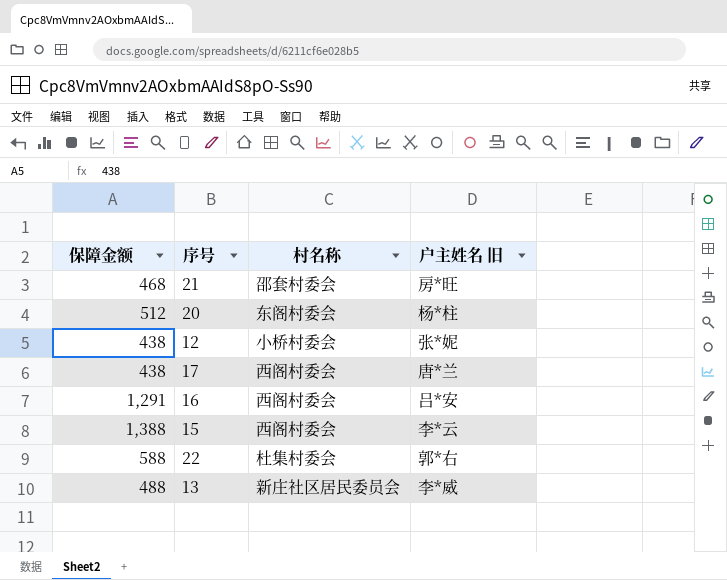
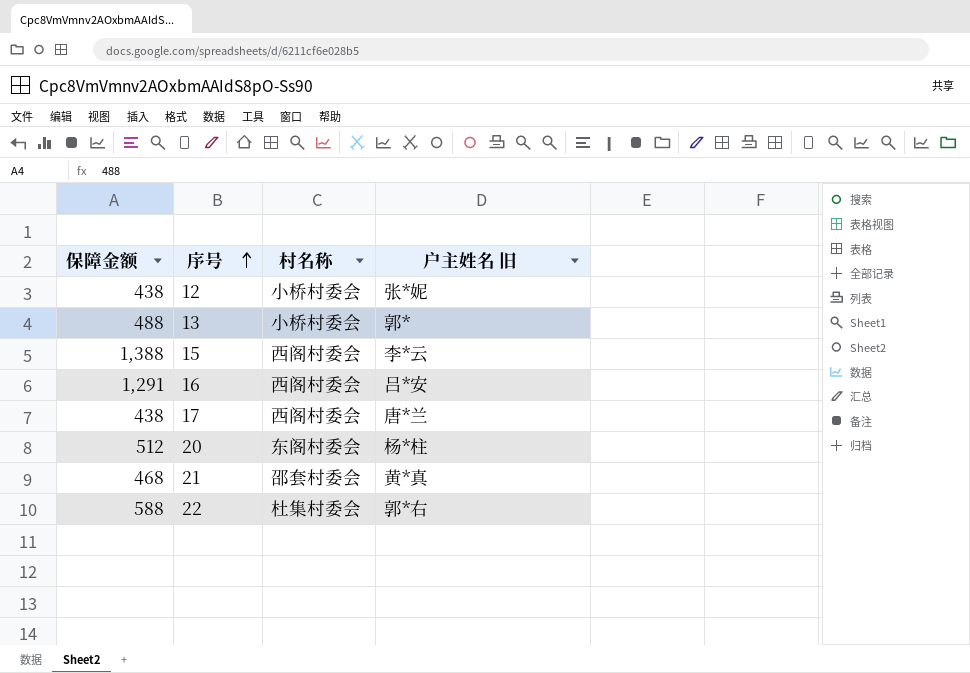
row order: none -> 序号 ascending
13 | 村名称: 新庄社区居民委员会 -> 小桥村委会
13 | 户主姓名 旧: 李*威 -> 郭*
21 | 户主姓名 旧: 房*旺 -> 黄*真

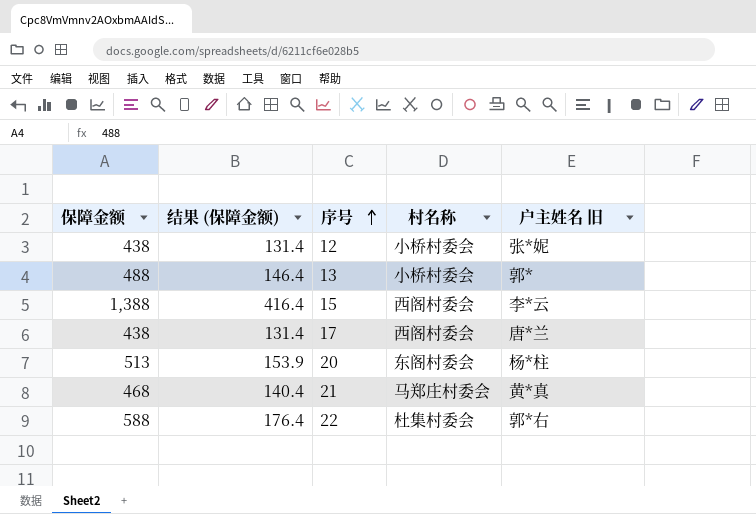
column 结果 (保障金额) | formula: none -> [保障金额] * 0.3
row 16: 1,291 | 西阁村委会 | 吕*安 -> none
20 | 保障金额: 512 -> 513
21 | 村名称: 邵套村委会 -> 马郑庄村委会

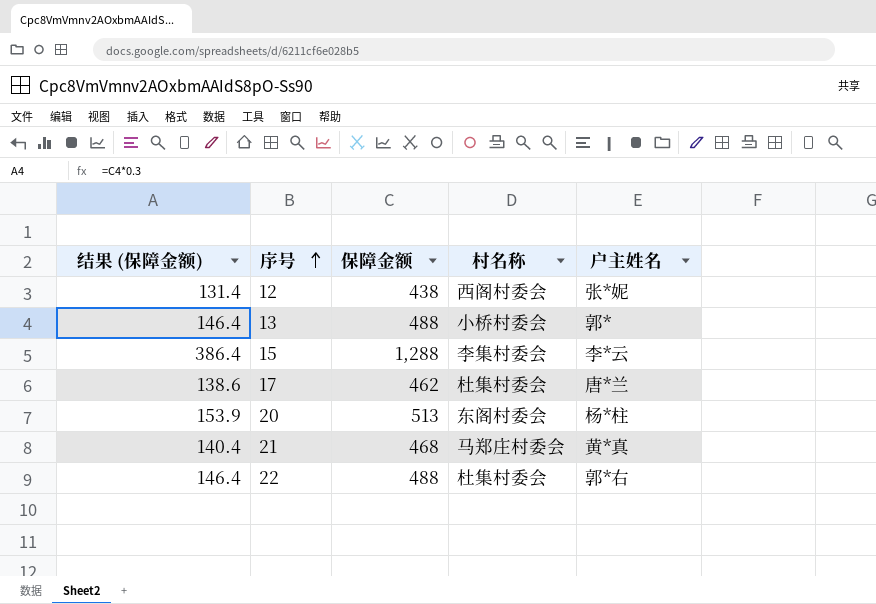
column 保障金额 | position: 1 -> 3
column name: 户主姓名 旧 -> 户主姓名
12 | 村名称: 小桥村委会 -> 西阁村委会
15 | 结果 (保障金额): 416.4 -> 386.4
15 | 保障金额: 1,388 -> 1,288
15 | 村名称: 西阁村委会 -> 李集村委会
17 | 结果 (保障金额): 131.4 -> 138.6
17 | 保障金额: 438 -> 462
17 | 村名称: 西阁村委会 -> 杜集村委会
22 | 结果 (保障金额): 176.4 -> 146.4
22 | 保障金额: 588 -> 488

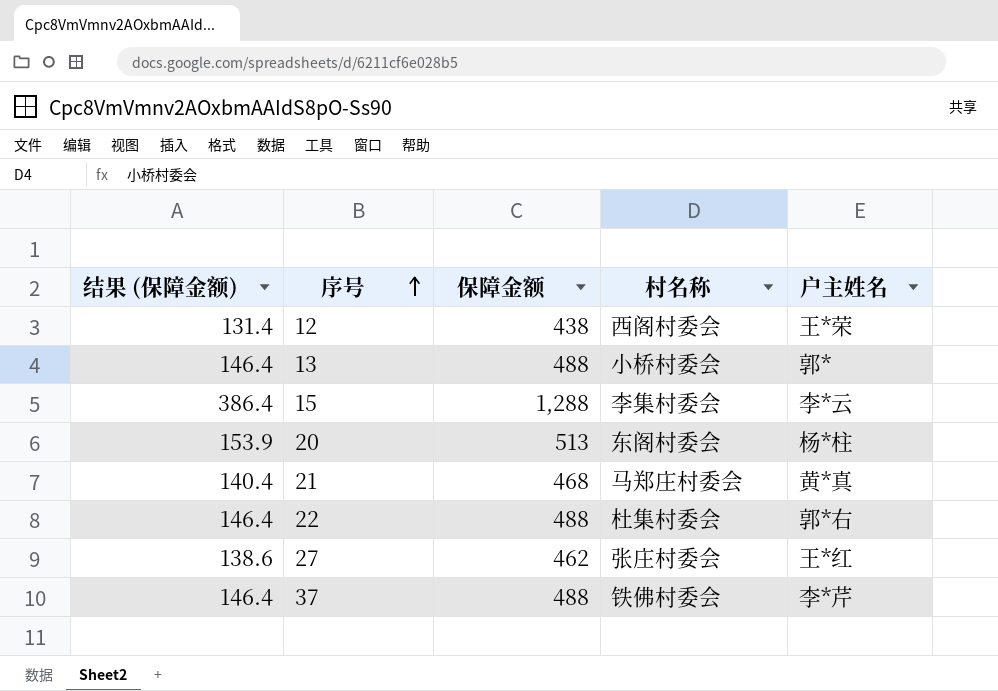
row 17: 138.6 | 462 | 杜集村委会 | 唐*兰 -> none
12 | 户主姓名: 张*妮 -> 王*荣
row 27: none -> 138.6 | 462 | 张庄村委会 | 王*红
row 37: none -> 146.4 | 488 | 铁佛村委会 | 李*芹

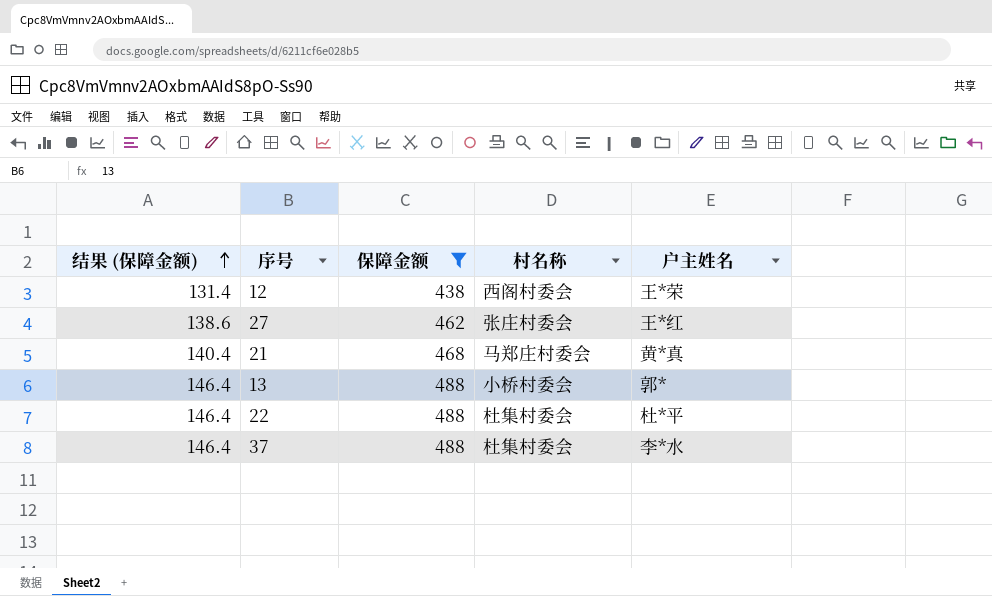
filter: none -> 保障金额 <= 488
row order: 序号 ascending -> 结果 (保障金额) ascending
22 | 户主姓名: 郭*右 -> 杜*平
37 | 村名称: 铁佛村委会 -> 杜集村委会
37 | 户主姓名: 李*芹 -> 李*水

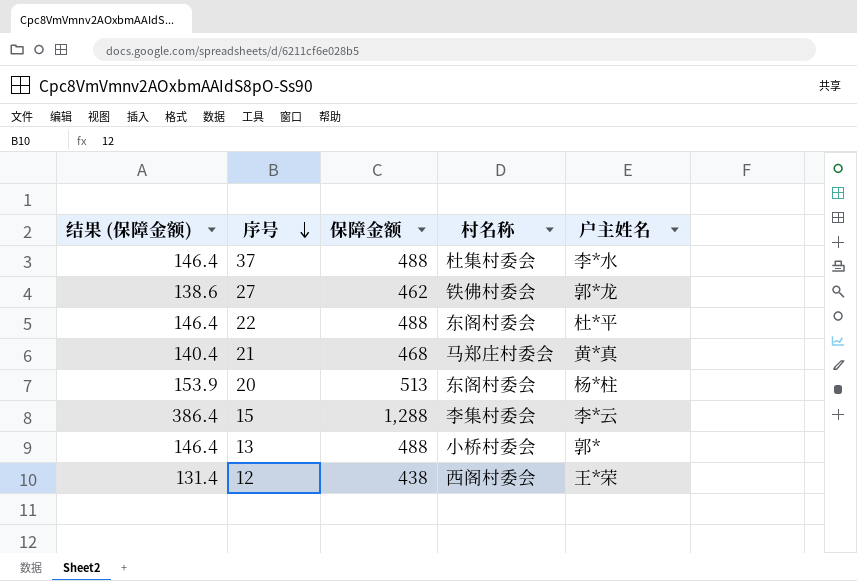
filter: 保障金额 <= 488 -> none
row order: 结果 (保障金额) ascending -> 序号 descending
27 | 村名称: 张庄村委会 -> 铁佛村委会
27 | 户主姓名: 王*红 -> 郭*龙
22 | 村名称: 杜集村委会 -> 东阁村委会

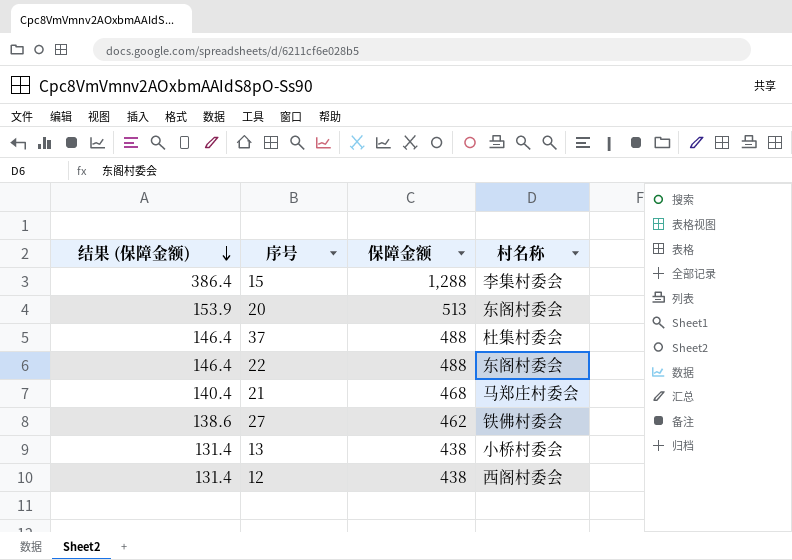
row order: 序号 descending -> 结果 (保障金额) descending
column 户主姓名 | position: 5 -> none
13 | 结果 (保障金额): 146.4 -> 131.4
13 | 保障金额: 488 -> 438

